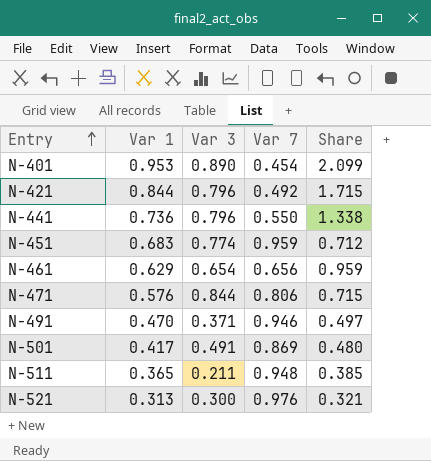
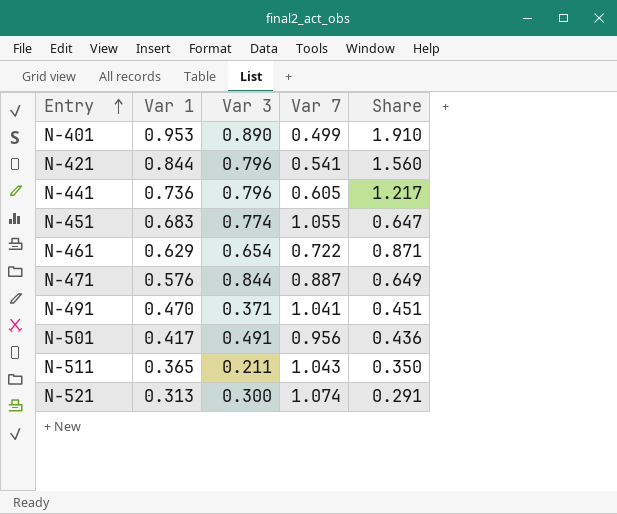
N-401 | Var 7: 0.454 -> 0.499
N-401 | Share: 2.099 -> 1.910
N-421 | Var 7: 0.492 -> 0.541
N-421 | Share: 1.715 -> 1.560
N-441 | Var 7: 0.550 -> 0.605
N-441 | Share: 1.338 -> 1.217
N-451 | Var 7: 0.959 -> 1.055
N-451 | Share: 0.712 -> 0.647
N-461 | Var 7: 0.656 -> 0.722
N-461 | Share: 0.959 -> 0.871
N-471 | Var 7: 0.806 -> 0.887
N-471 | Share: 0.715 -> 0.649
N-491 | Var 7: 0.946 -> 1.041
N-491 | Share: 0.497 -> 0.451
N-501 | Var 7: 0.869 -> 0.956
N-501 | Share: 0.480 -> 0.436
N-511 | Var 7: 0.948 -> 1.043
N-511 | Share: 0.385 -> 0.350
N-521 | Var 7: 0.976 -> 1.074
N-521 | Share: 0.321 -> 0.291

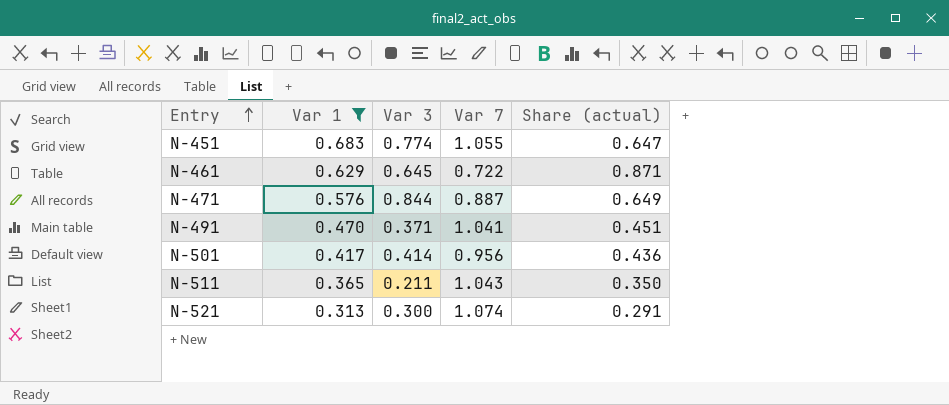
filter: none -> Var 1 <= 0.683
column name: Share -> Share (actual)
N-461 | Var 3: 0.654 -> 0.645
N-501 | Var 3: 0.491 -> 0.414

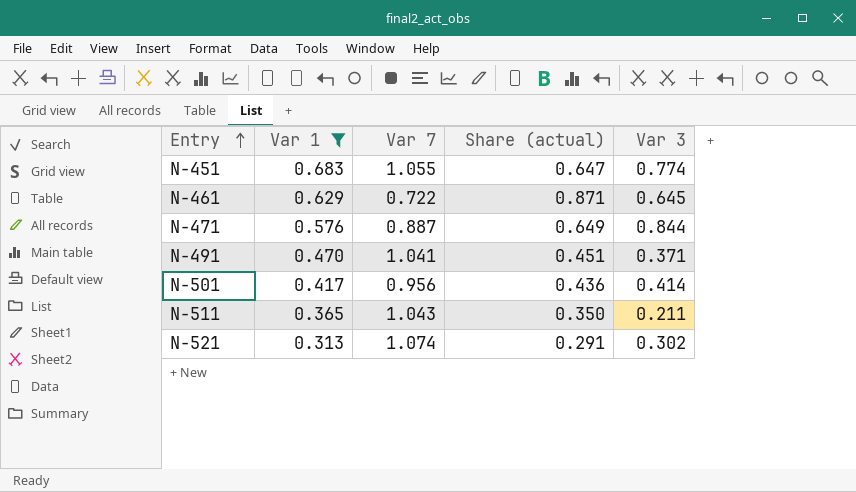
column Var 3 | position: 3 -> 5
N-521 | Var 3: 0.300 -> 0.302

